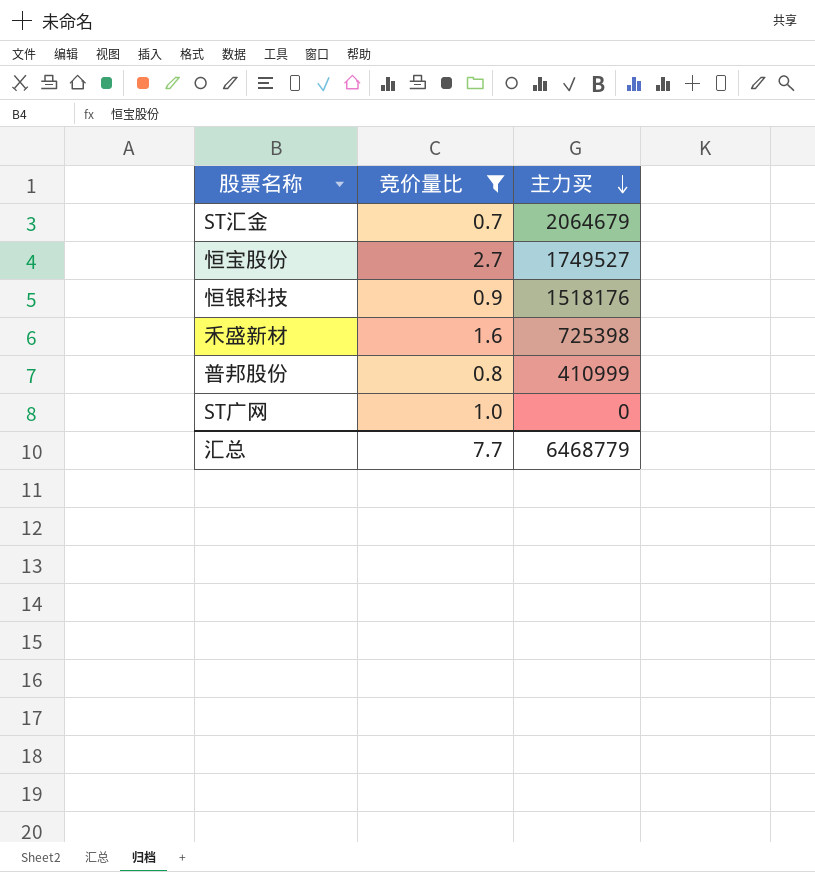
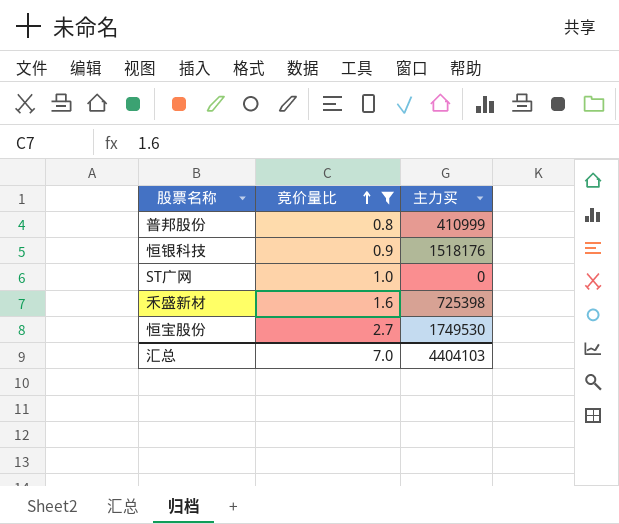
row order: 主力买 descending -> 竞价量比 ascending
row ST汇金: 0.7 | 2064679 -> none
恒宝股份 | 主力买: 1749527 -> 1749530
汇总 | 竞价量比: 7.7 -> 7.0
汇总 | 主力买: 6468779 -> 4404103

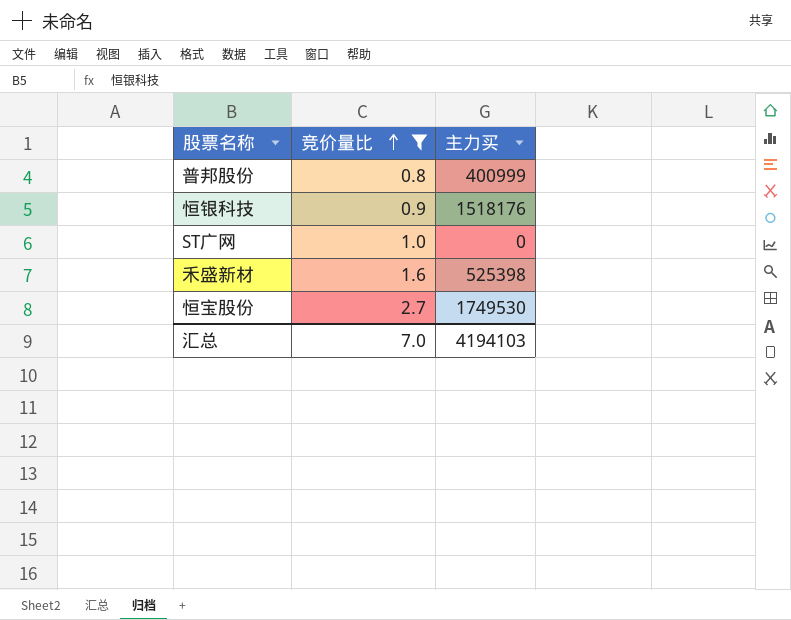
普邦股份 | 主力买: 410999 -> 400999
禾盛新材 | 主力买: 725398 -> 525398
汇总 | 主力买: 4404103 -> 4194103

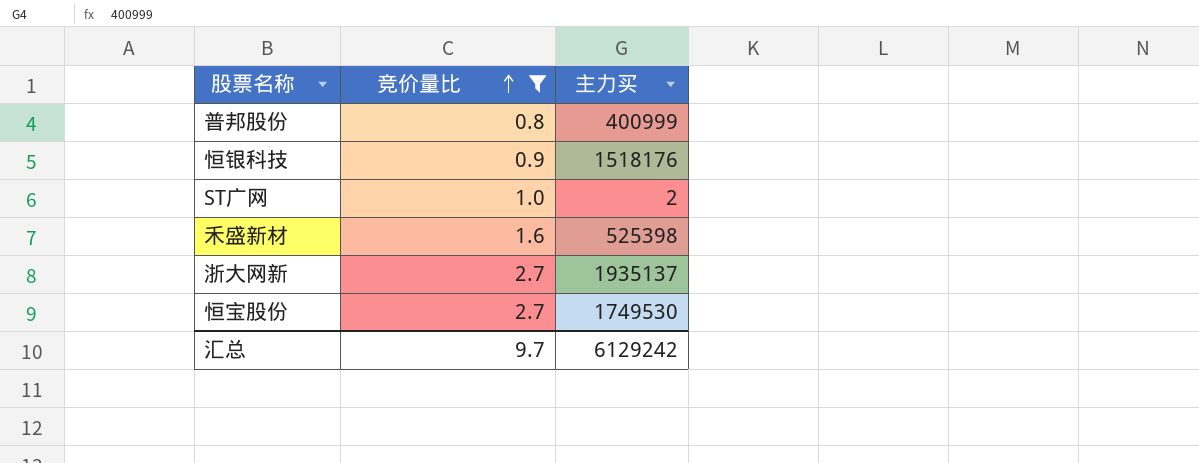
ST广网 | 主力买: 0 -> 2
row 浙大网新: none -> 2.7 | 1935137
汇总 | 竞价量比: 7.0 -> 9.7
汇总 | 主力买: 4194103 -> 6129242

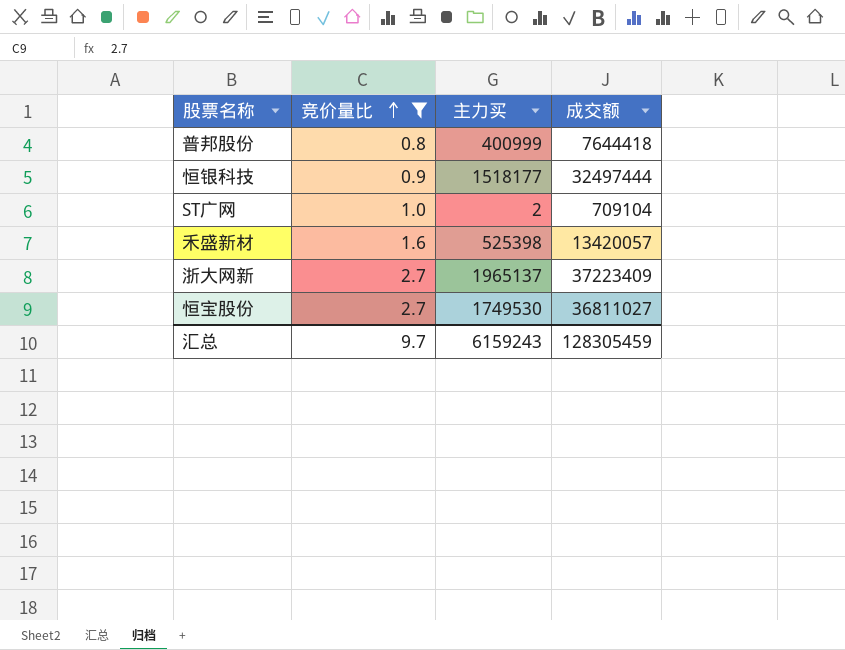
column 成交额 | position: none -> 4
恒银科技 | 主力买: 1518176 -> 1518177
浙大网新 | 主力买: 1935137 -> 1965137
汇总 | 主力买: 6129242 -> 6159243

